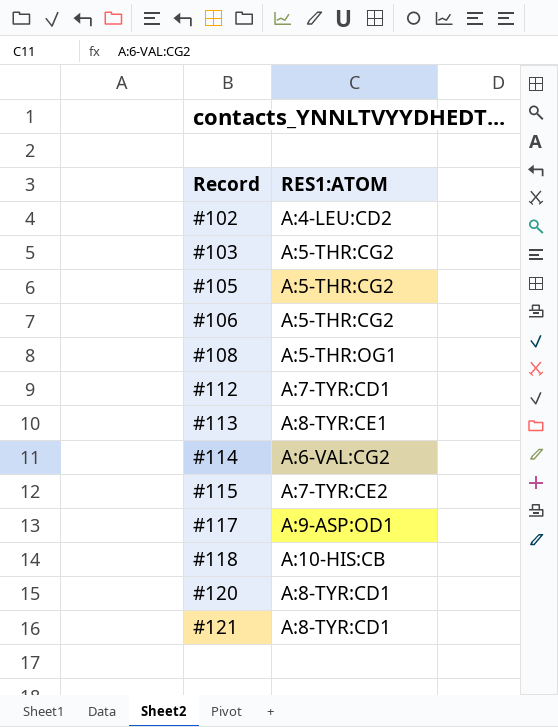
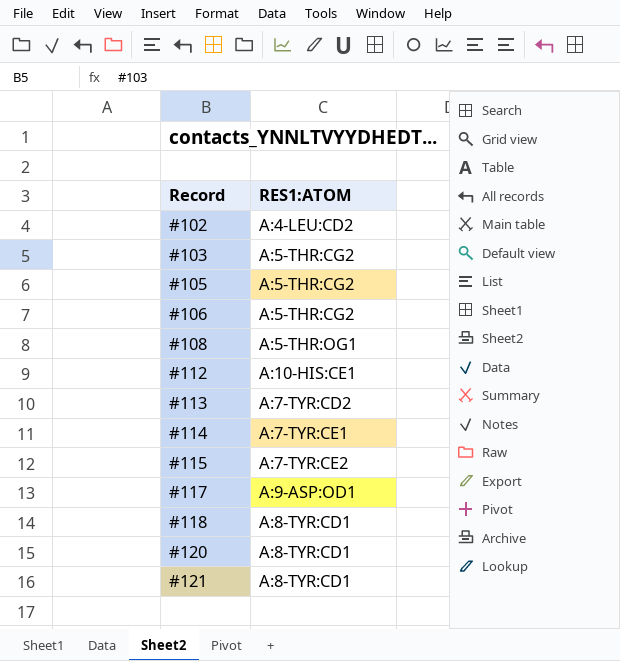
#112 | RES1:ATOM: A:7-TYR:CD1 -> A:10-HIS:CE1
#113 | RES1:ATOM: A:8-TYR:CE1 -> A:7-TYR:CD2
#114 | RES1:ATOM: A:6-VAL:CG2 -> A:7-TYR:CE1
#118 | RES1:ATOM: A:10-HIS:CB -> A:8-TYR:CD1

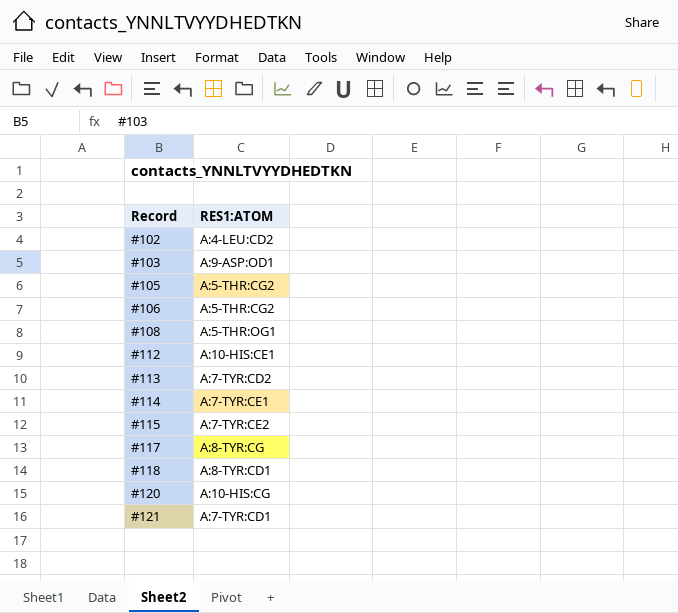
#103 | RES1:ATOM: A:5-THR:CG2 -> A:9-ASP:OD1
#117 | RES1:ATOM: A:9-ASP:OD1 -> A:8-TYR:CG
#120 | RES1:ATOM: A:8-TYR:CD1 -> A:10-HIS:CG
#121 | RES1:ATOM: A:8-TYR:CD1 -> A:7-TYR:CD1

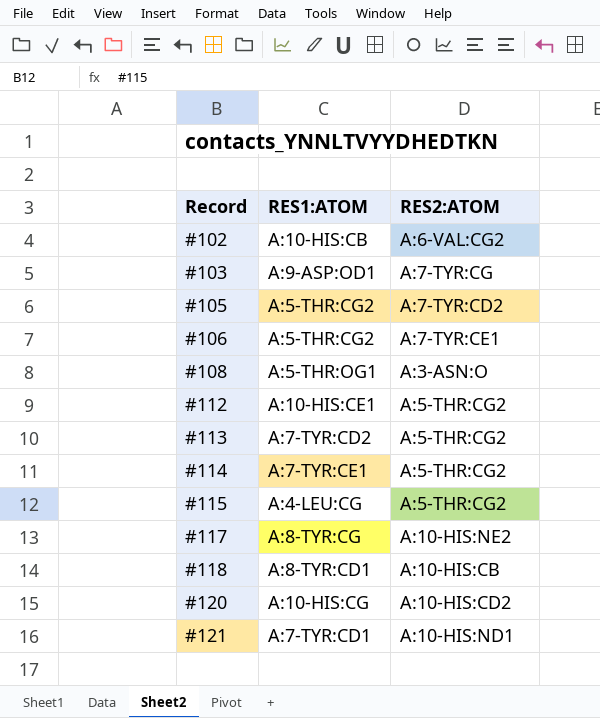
column RES2:ATOM | position: none -> 3
#102 | RES1:ATOM: A:4-LEU:CD2 -> A:10-HIS:CB
#115 | RES1:ATOM: A:7-TYR:CE2 -> A:4-LEU:CG

